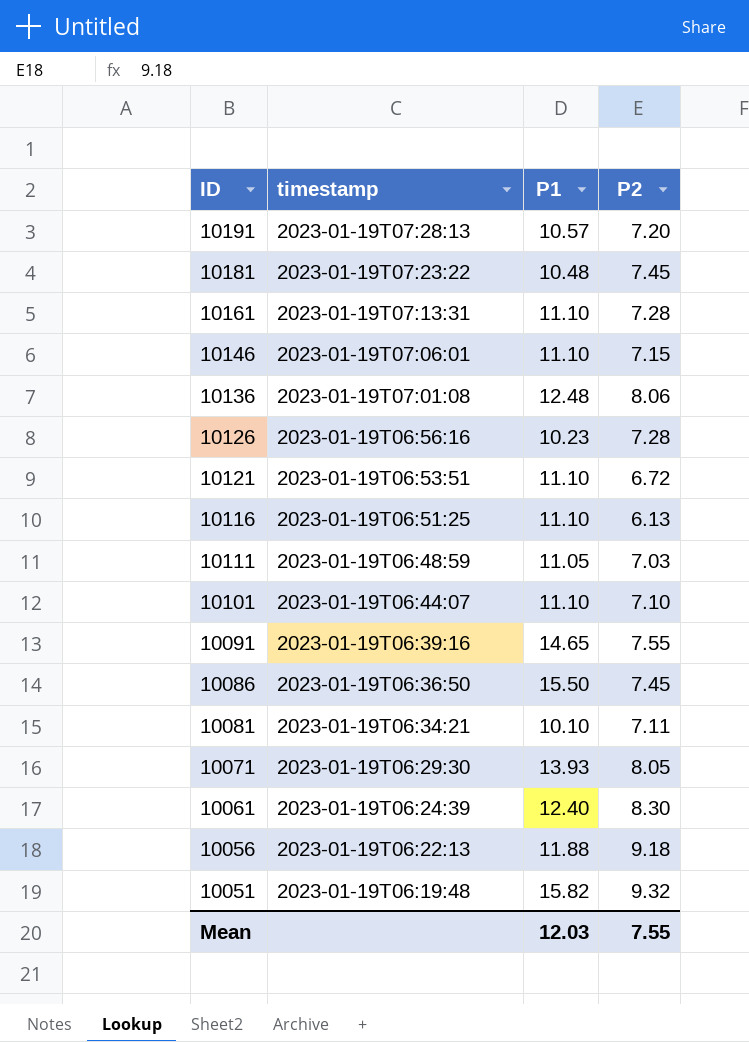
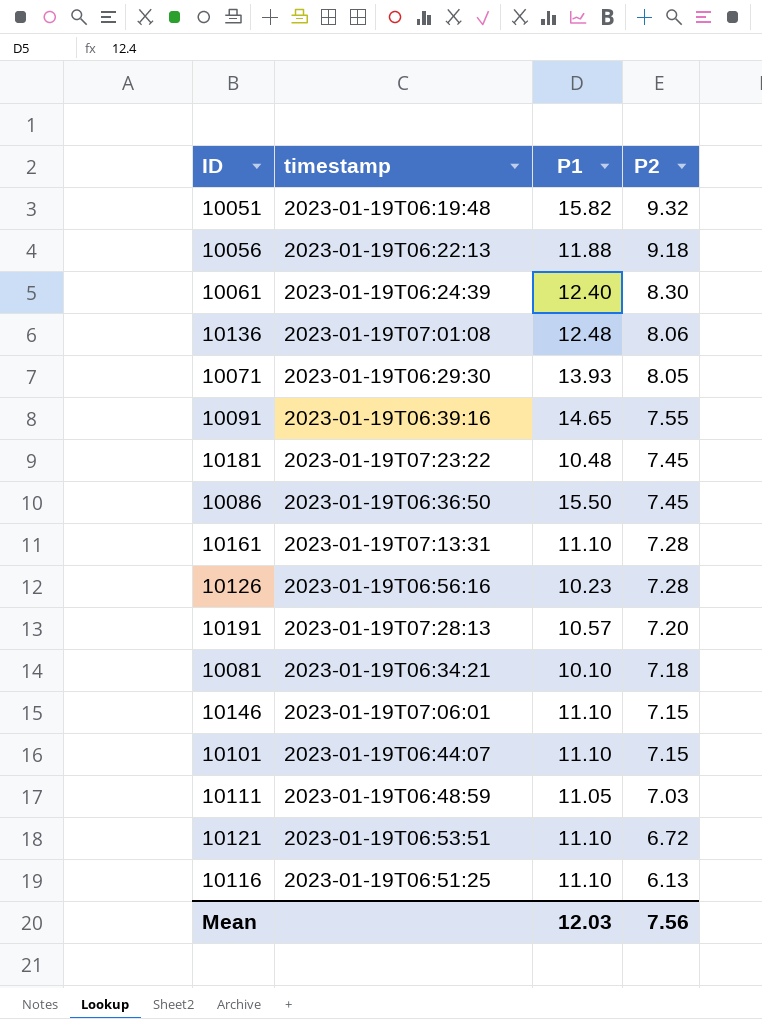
row order: ID descending -> P2 descending
10081 | P2: 7.11 -> 7.18
10101 | P2: 7.10 -> 7.15
Mean | P2: 7.55 -> 7.56

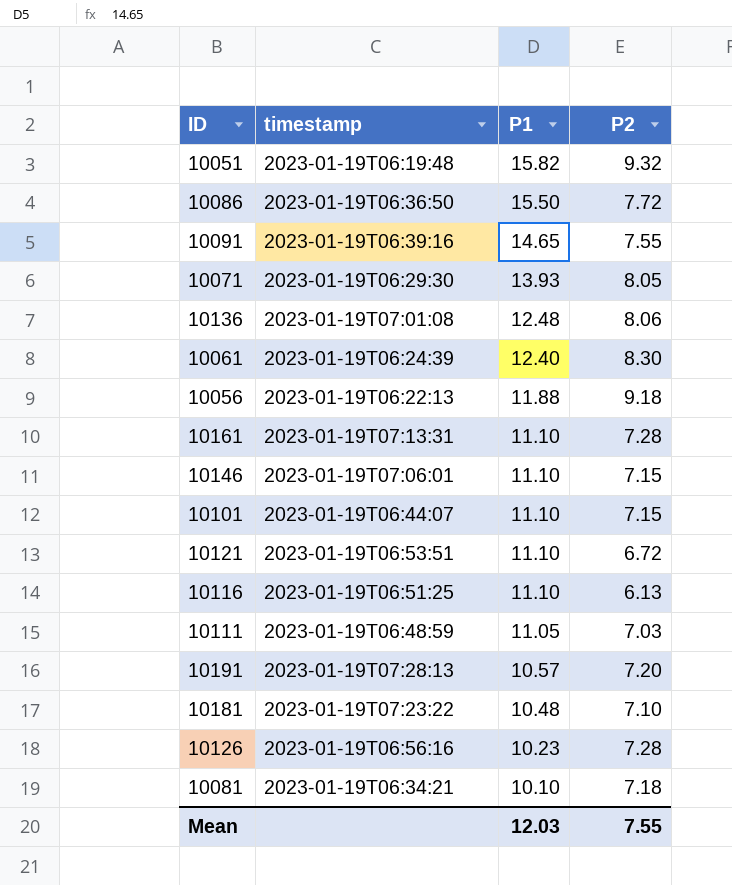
row order: P2 descending -> P1 descending
10086 | P2: 7.45 -> 7.72
10181 | P2: 7.45 -> 7.10
Mean | P2: 7.56 -> 7.55

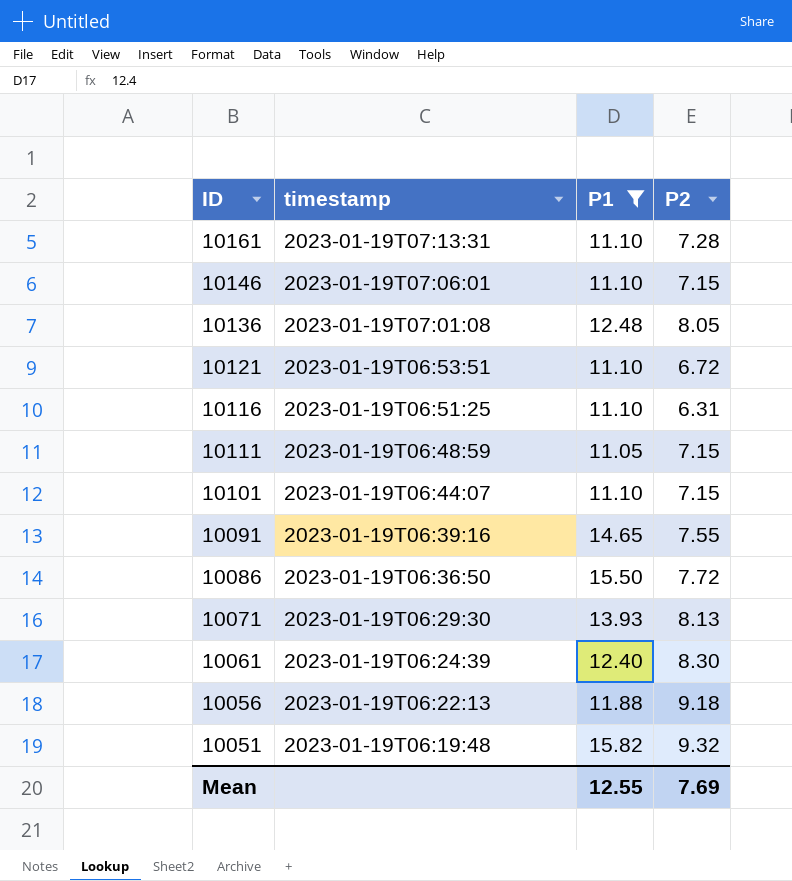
filter: none -> P1 >= 11.05
row order: P1 descending -> ID descending
10136 | P2: 8.06 -> 8.05
10116 | P2: 6.13 -> 6.31
10111 | P2: 7.03 -> 7.15
10071 | P2: 8.05 -> 8.13
Mean | P1: 12.03 -> 12.55
Mean | P2: 7.55 -> 7.69

